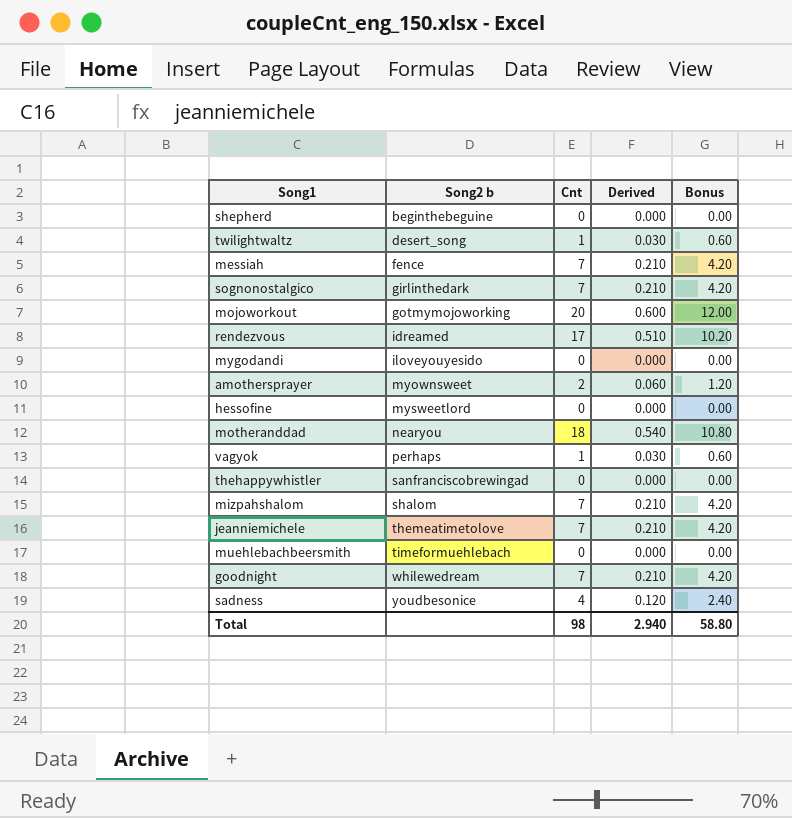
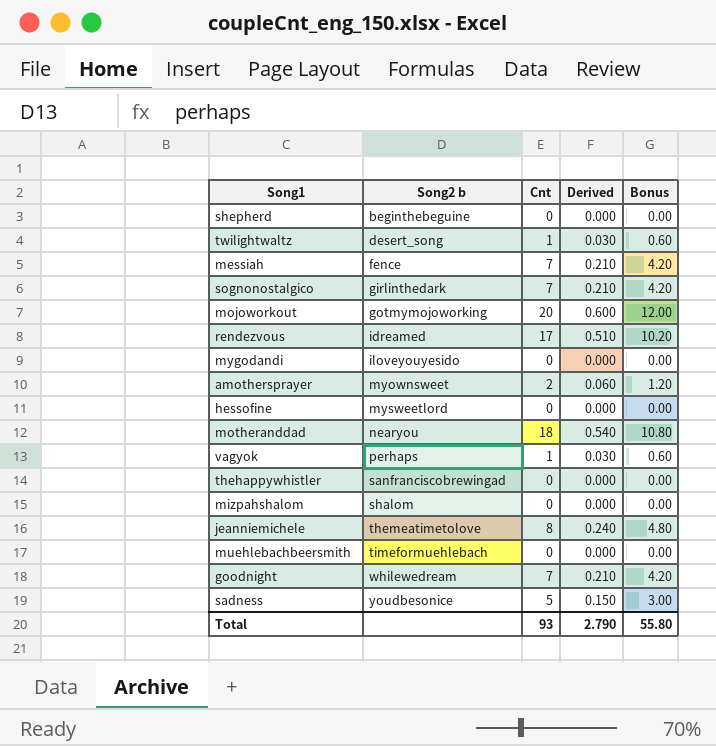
mizpahshalom | Cnt: 7 -> 0
mizpahshalom | Derived: 0.210 -> 0.000
mizpahshalom | Bonus: 4.20 -> 0.00
jeanniemichele | Cnt: 7 -> 8
jeanniemichele | Derived: 0.210 -> 0.240
jeanniemichele | Bonus: 4.20 -> 4.80
sadness | Cnt: 4 -> 5
sadness | Derived: 0.120 -> 0.150
sadness | Bonus: 2.40 -> 3.00
Total | Cnt: 98 -> 93
Total | Derived: 2.940 -> 2.790
Total | Bonus: 58.80 -> 55.80

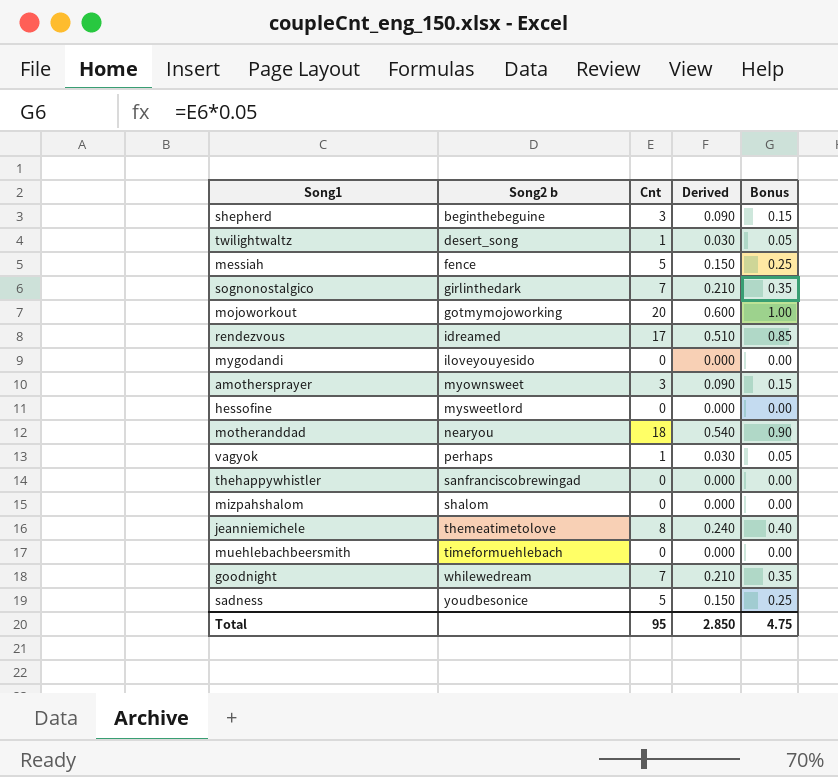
column Bonus | formula: [Cnt] * 0.6 -> [Cnt] * 0.05
shepherd | Cnt: 0 -> 3
shepherd | Derived: 0.000 -> 0.090
messiah | Cnt: 7 -> 5
messiah | Derived: 0.210 -> 0.150
amothersprayer | Cnt: 2 -> 3
amothersprayer | Derived: 0.060 -> 0.090
Total | Cnt: 93 -> 95
Total | Derived: 2.790 -> 2.850
Total | Bonus: 55.80 -> 4.75

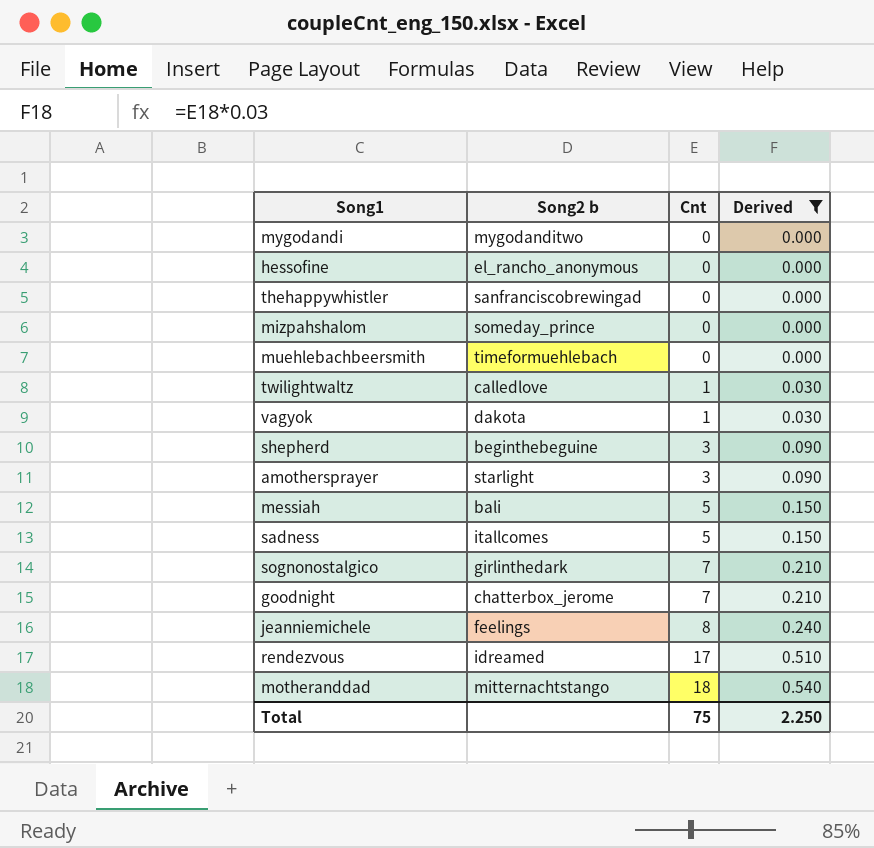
filter: none -> Derived != 0.600
row order: Song2 b ascending -> Cnt ascending
column Bonus | formula: [Cnt] * 0.05 -> none
mygodandi | Song2 b: iloveyouyesido -> mygodanditwo
hessofine | Song2 b: mysweetlord -> el_rancho_anonymous
mizpahshalom | Song2 b: shalom -> someday_prince
twilightwaltz | Song2 b: desert_song -> calledlove
vagyok | Song2 b: perhaps -> dakota
amothersprayer | Song2 b: myownsweet -> starlight
messiah | Song2 b: fence -> bali
sadness | Song2 b: youdbesonice -> itallcomes
goodnight | Song2 b: whilewedream -> chatterbox_jerome
jeanniemichele | Song2 b: themeatimetolove -> feelings
motheranddad | Song2 b: nearyou -> mitternachtstango
Total | Cnt: 95 -> 75
Total | Derived: 2.850 -> 2.250

